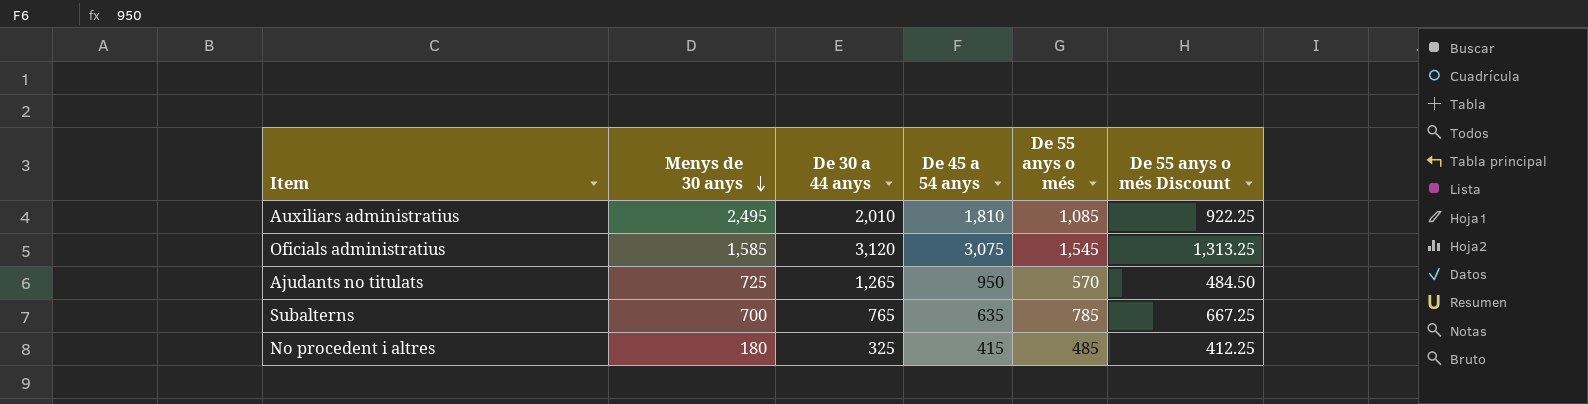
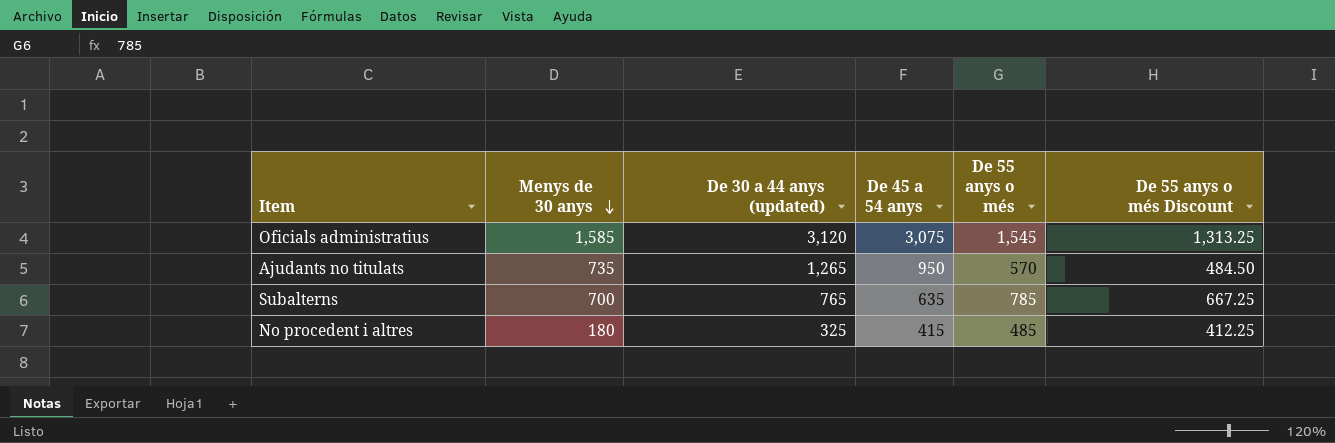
column name: De 30 a 44 anys -> De 30 a 44 anys (updated)
row Auxiliars administratius: 2,495 | 2,010 | 1,810 | 1,085 | 922.25 -> none
Ajudants no titulats | Menys de 30 anys: 725 -> 735

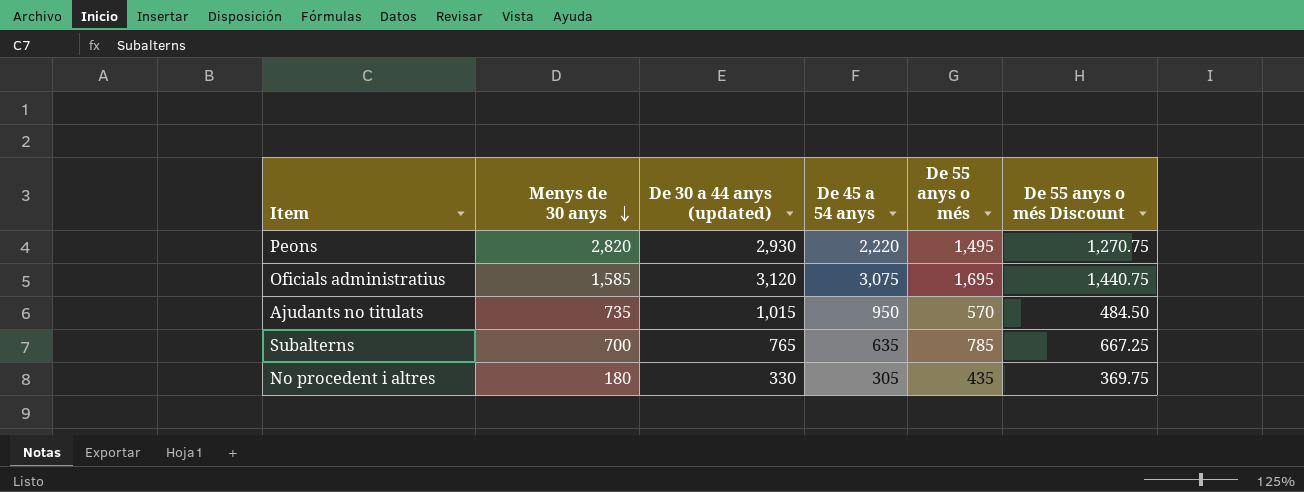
row Peons: none -> 2,820 | 2,930 | 2,220 | 1,495 | 1,270.75
Oficials administratius | De 55 anys o més: 1,545 -> 1,695
Oficials administratius | De 55 anys o més Discount: 1,313.25 -> 1,440.75
Ajudants no titulats | De 30 a 44 anys (updated): 1,265 -> 1,015
No procedent i altres | De 30 a 44 anys (updated): 325 -> 330
No procedent i altres | De 45 a 54 anys: 415 -> 305
No procedent i altres | De 55 anys o més: 485 -> 435
No procedent i altres | De 55 anys o més Discount: 412.25 -> 369.75

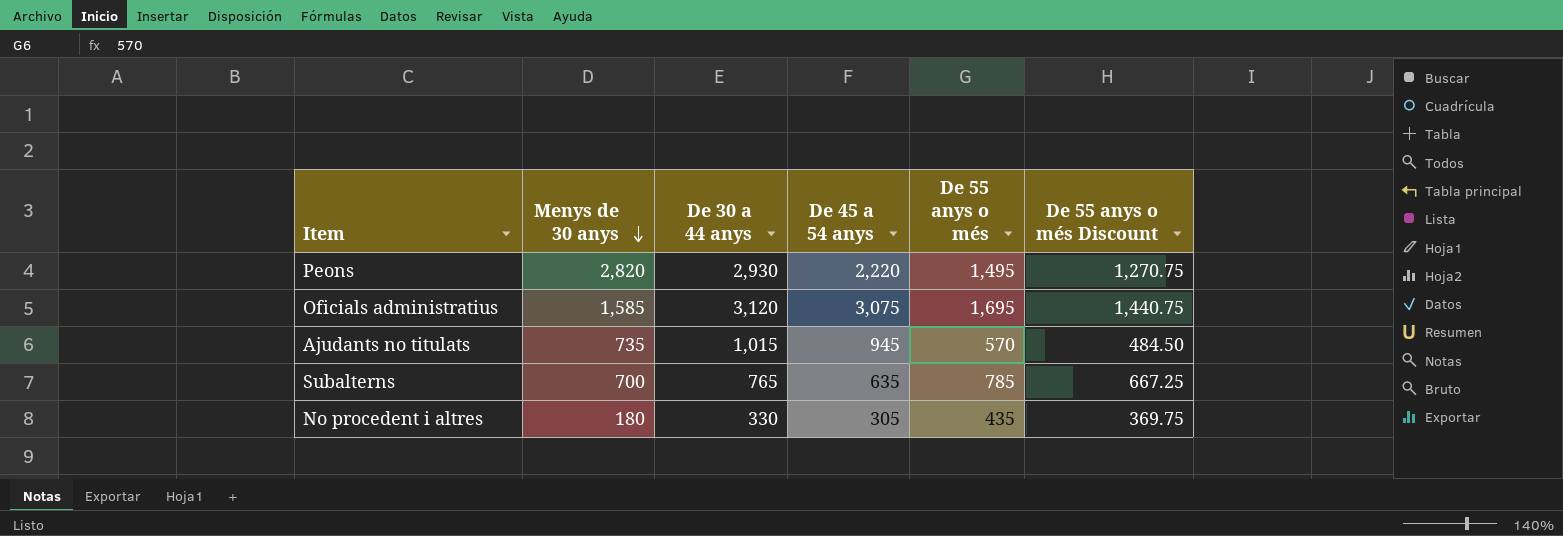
column name: De 30 a 44 anys (updated) -> De 30 a 44 anys
Ajudants no titulats | De 45 a 54 anys: 950 -> 945

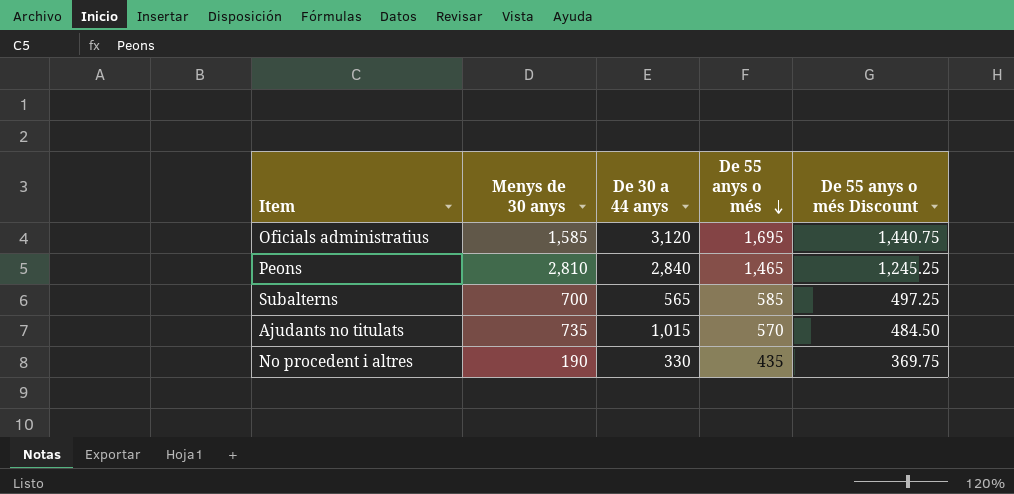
row order: Menys de 30 anys descending -> De 55 anys o més descending
column De 45 a 54 anys | position: 4 -> none
Peons | Menys de 30 anys: 2,820 -> 2,810
Peons | De 30 a 44 anys: 2,930 -> 2,840
Peons | De 55 anys o més: 1,495 -> 1,465
Peons | De 55 anys o més Discount: 1,270.75 -> 1,245.25
Subalterns | De 30 a 44 anys: 765 -> 565
Subalterns | De 55 anys o més: 785 -> 585
Subalterns | De 55 anys o més Discount: 667.25 -> 497.25
No procedent i altres | Menys de 30 anys: 180 -> 190

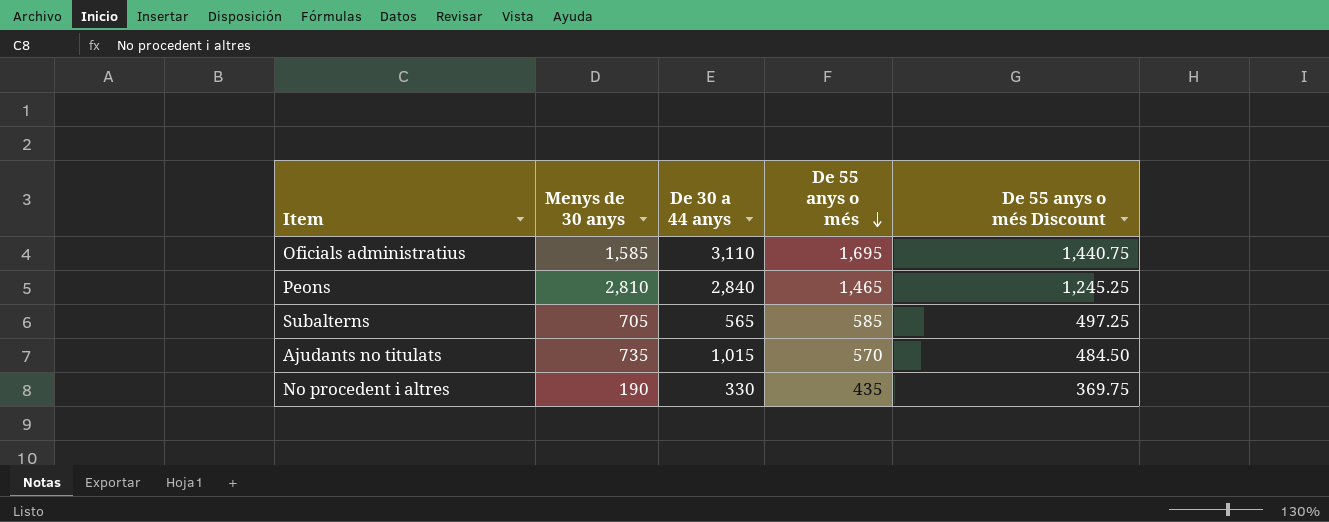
Oficials administratius | De 30 a 44 anys: 3,120 -> 3,110
Subalterns | Menys de 30 anys: 700 -> 705

